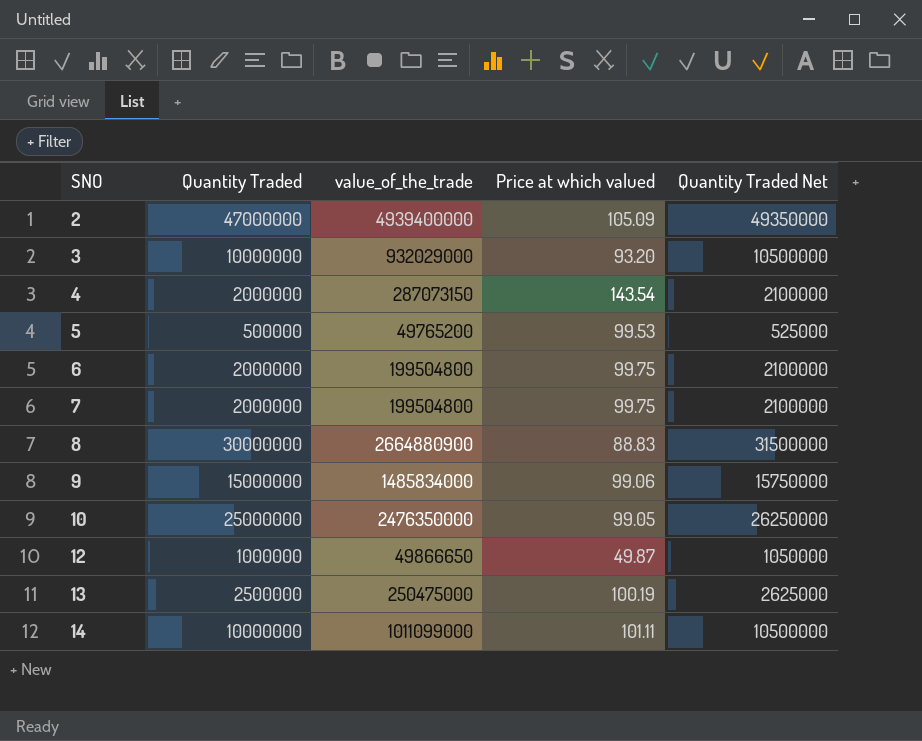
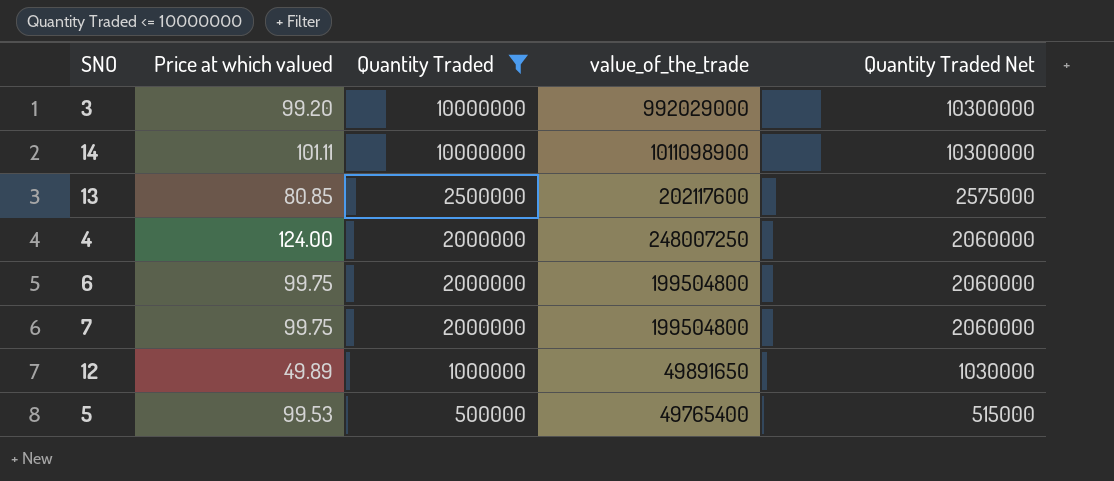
filter: none -> Quantity Traded <= 10000000
row order: SNO ascending -> Quantity Traded descending
column Price at which valued | position: 4 -> 2
column Quantity Traded Net | formula: [Quantity Traded] * 1.05 -> [Quantity Traded] * 1.03
3 | Price at which valued: 93.20 -> 99.20
3 | value_of_the_trade: 932029000 -> 992029000
14 | value_of_the_trade: 1011099000 -> 1011098900
13 | Price at which valued: 100.19 -> 80.85
13 | value_of_the_trade: 250475000 -> 202117600
4 | Price at which valued: 143.54 -> 124.00
4 | value_of_the_trade: 287073150 -> 248007250
12 | Price at which valued: 49.87 -> 49.89
12 | value_of_the_trade: 49866650 -> 49891650
5 | value_of_the_trade: 49765200 -> 49765400

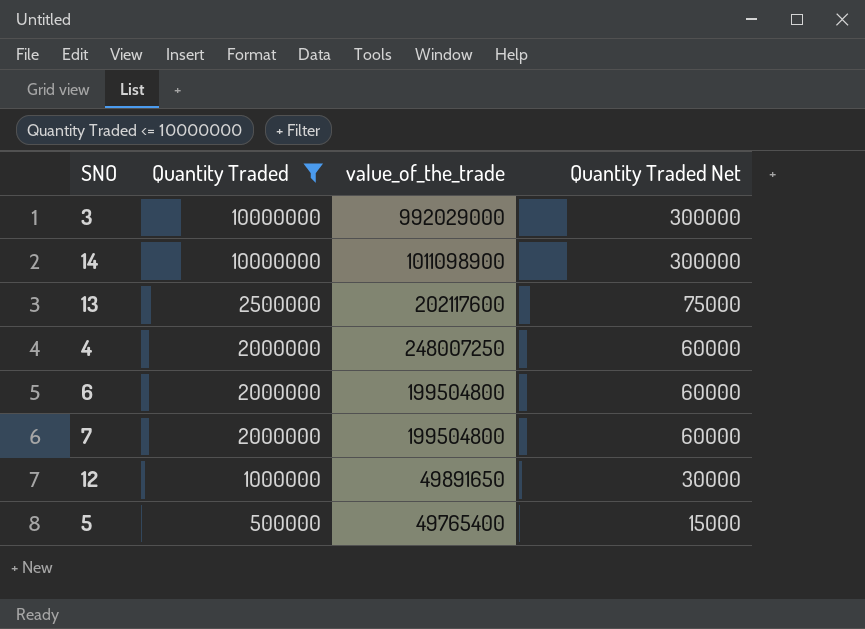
column Price at which valued | formula: [value_of_the_trade] / [Quantity Traded] -> none
column Quantity Traded Net | formula: [Quantity Traded] * 1.03 -> [Quantity Traded] * 0.03

